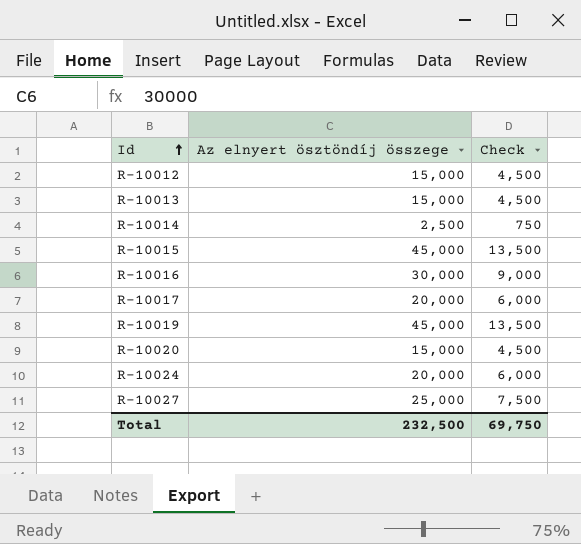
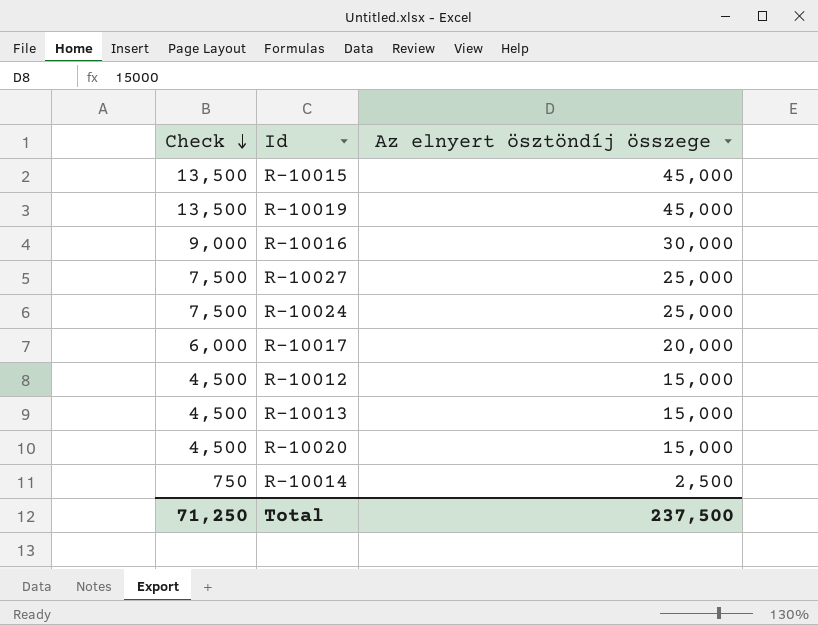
row order: Id ascending -> Check descending
column Check | position: 3 -> 1
R-10024 | Check: 6,000 -> 7,500
R-10024 | Az elnyert ösztöndíj összege: 20,000 -> 25,000
Total | Check: 69,750 -> 71,250
Total | Az elnyert ösztöndíj összege: 232,500 -> 237,500

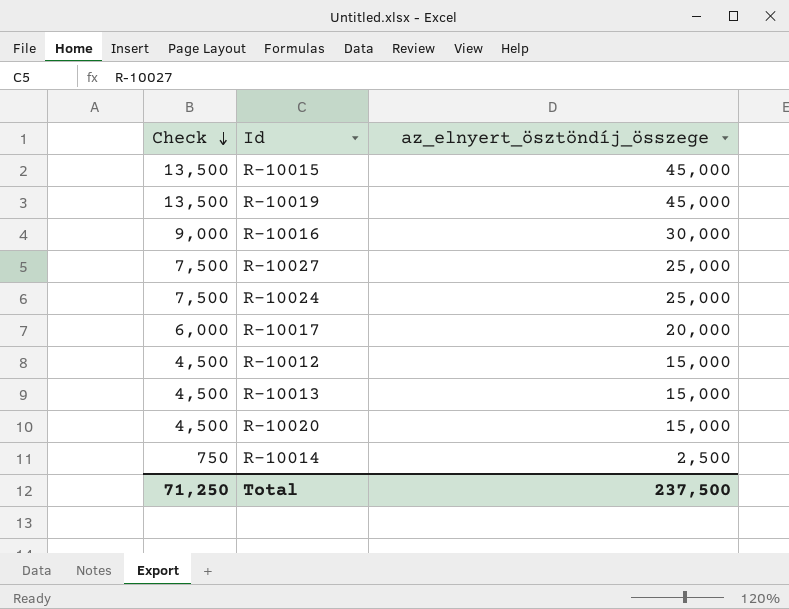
column name: Az elnyert ösztöndíj összege -> az_elnyert_ösztöndíj_összege

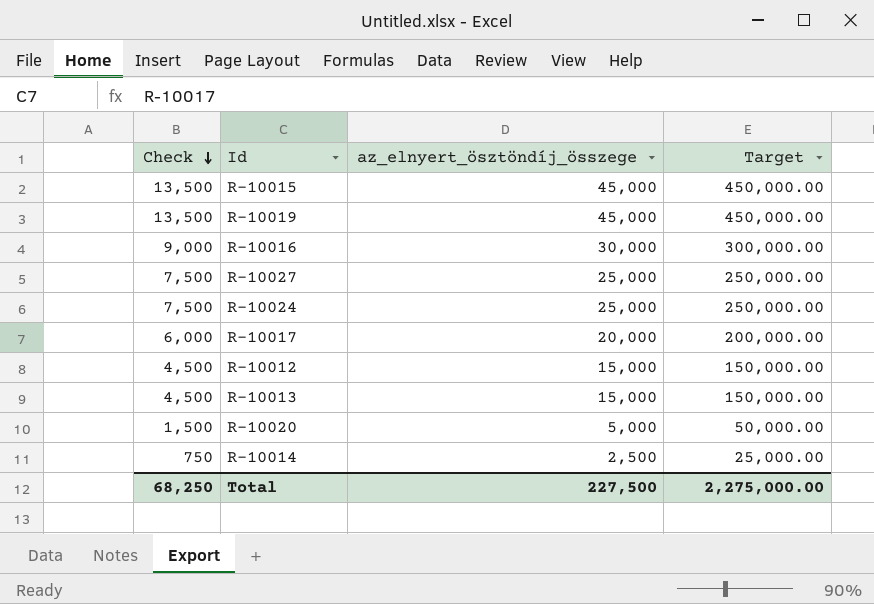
column Target | formula: none -> [az_elnyert_ösztöndíj_összege] * 10
R-10020 | Check: 4,500 -> 1,500
R-10020 | az_elnyert_ösztöndíj_összege: 15,000 -> 5,000
Total | Check: 71,250 -> 68,250
Total | az_elnyert_ösztöndíj_összege: 237,500 -> 227,500

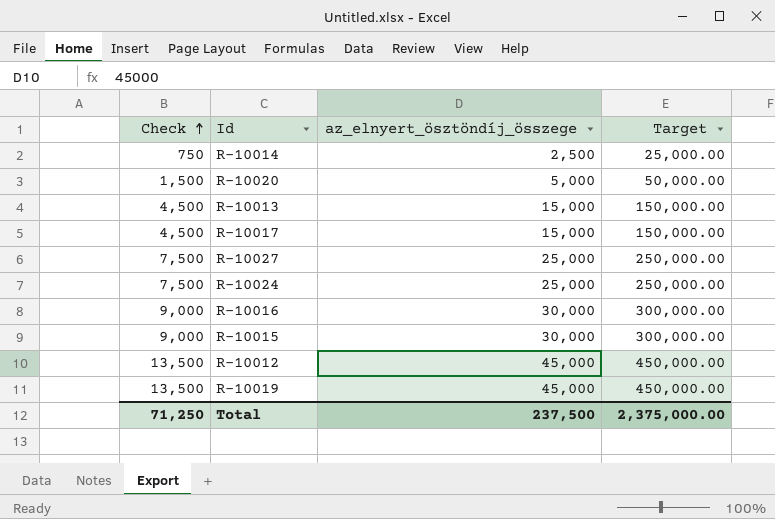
row order: Check descending -> Check ascending
R-10017 | Check: 6,000 -> 4,500
R-10017 | az_elnyert_ösztöndíj_összege: 20,000 -> 15,000
R-10017 | Target: 200,000.00 -> 150,000.00
R-10015 | Check: 13,500 -> 9,000
R-10015 | az_elnyert_ösztöndíj_összege: 45,000 -> 30,000
R-10015 | Target: 450,000.00 -> 300,000.00
R-10012 | Check: 4,500 -> 13,500
R-10012 | az_elnyert_ösztöndíj_összege: 15,000 -> 45,000
R-10012 | Target: 150,000.00 -> 450,000.00
Total | Check: 68,250 -> 71,250
Total | az_elnyert_ösztöndíj_összege: 227,500 -> 237,500
Total | Target: 2,275,000.00 -> 2,375,000.00

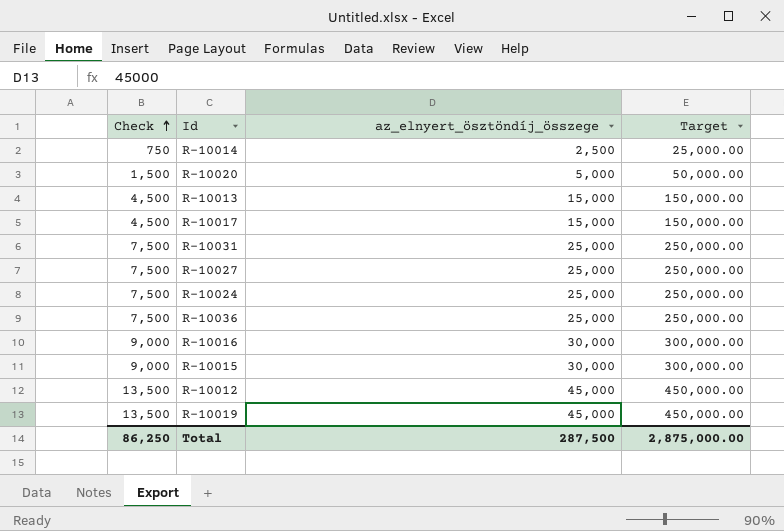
row R-10031: none -> 7,500 | 25,000 | 250,000.00
row R-10036: none -> 7,500 | 25,000 | 250,000.00
Total | Check: 71,250 -> 86,250
Total | az_elnyert_ösztöndíj_összege: 237,500 -> 287,500
Total | Target: 2,375,000.00 -> 2,875,000.00

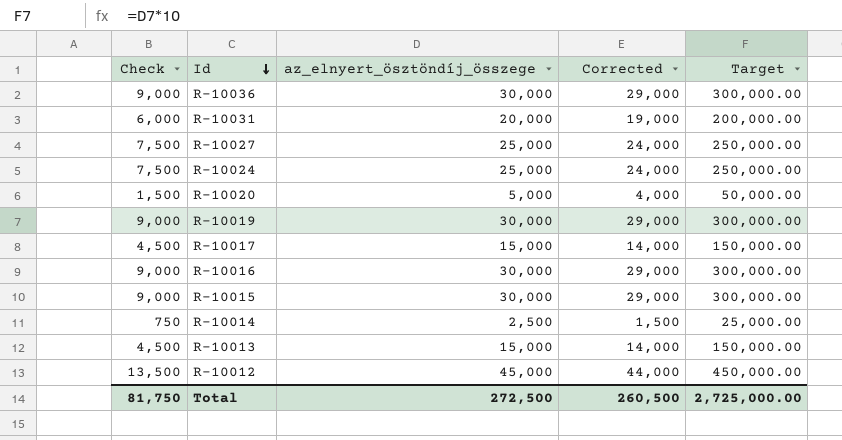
row order: Check ascending -> Id descending
column Corrected | formula: none -> [az_elnyert_ösztöndíj_összege] - 1000
R-10036 | Check: 7,500 -> 9,000
R-10036 | az_elnyert_ösztöndíj_összege: 25,000 -> 30,000
R-10036 | Target: 250,000.00 -> 300,000.00
R-10031 | Check: 7,500 -> 6,000
R-10031 | az_elnyert_ösztöndíj_összege: 25,000 -> 20,000
R-10031 | Target: 250,000.00 -> 200,000.00
R-10019 | Check: 13,500 -> 9,000
R-10019 | az_elnyert_ösztöndíj_összege: 45,000 -> 30,000
R-10019 | Target: 450,000.00 -> 300,000.00
Total | Check: 86,250 -> 81,750
Total | az_elnyert_ösztöndíj_összege: 287,500 -> 272,500
Total | Target: 2,875,000.00 -> 2,725,000.00

